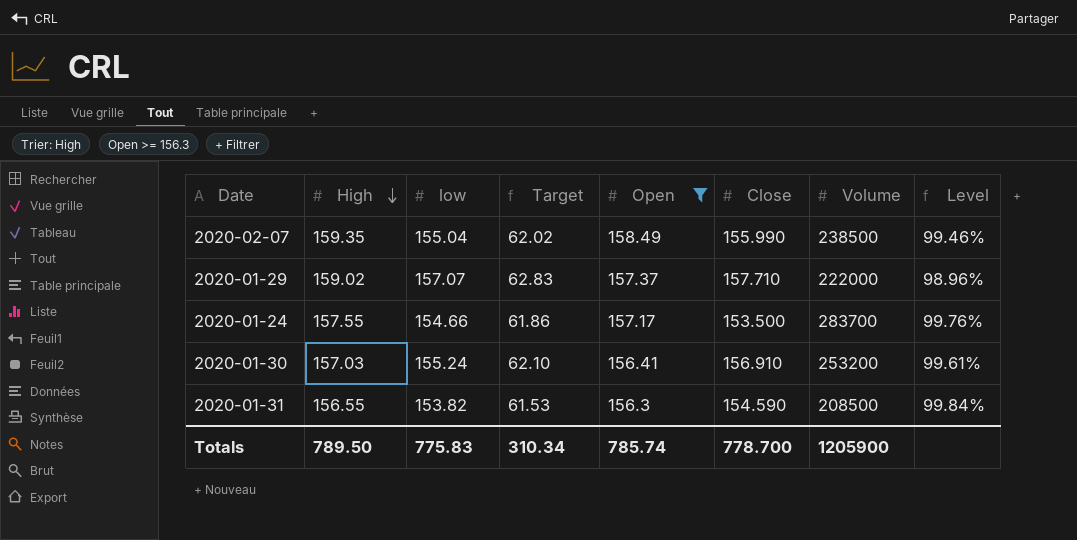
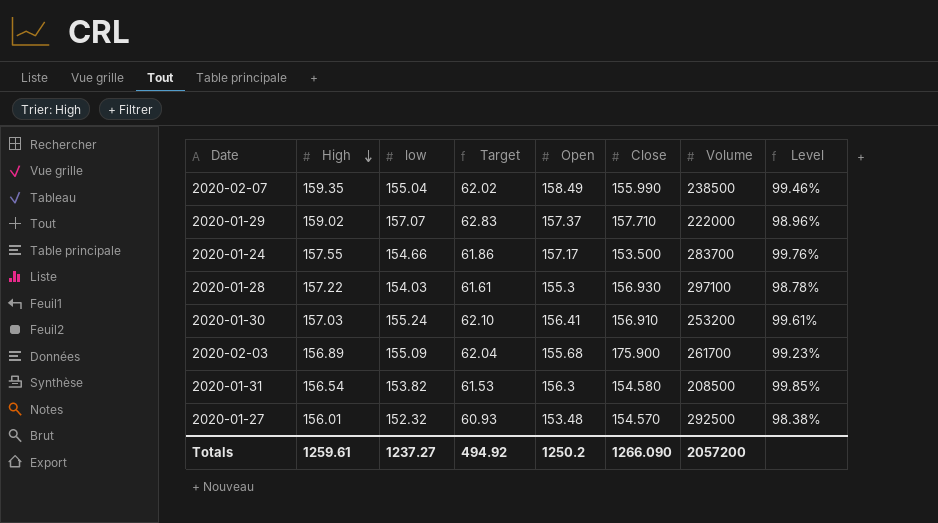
filter: Open >= 156.3 -> none
2020-01-31 | High: 156.55 -> 156.54
2020-01-31 | Close: 154.590 -> 154.580
2020-01-31 | Level: 99.84% -> 99.85%
Totals | High: 789.50 -> 1259.61
Totals | low: 775.83 -> 1237.27
Totals | Target: 310.34 -> 494.92
Totals | Open: 785.74 -> 1250.2
Totals | Close: 778.700 -> 1266.090
Totals | Volume: 1205900 -> 2057200

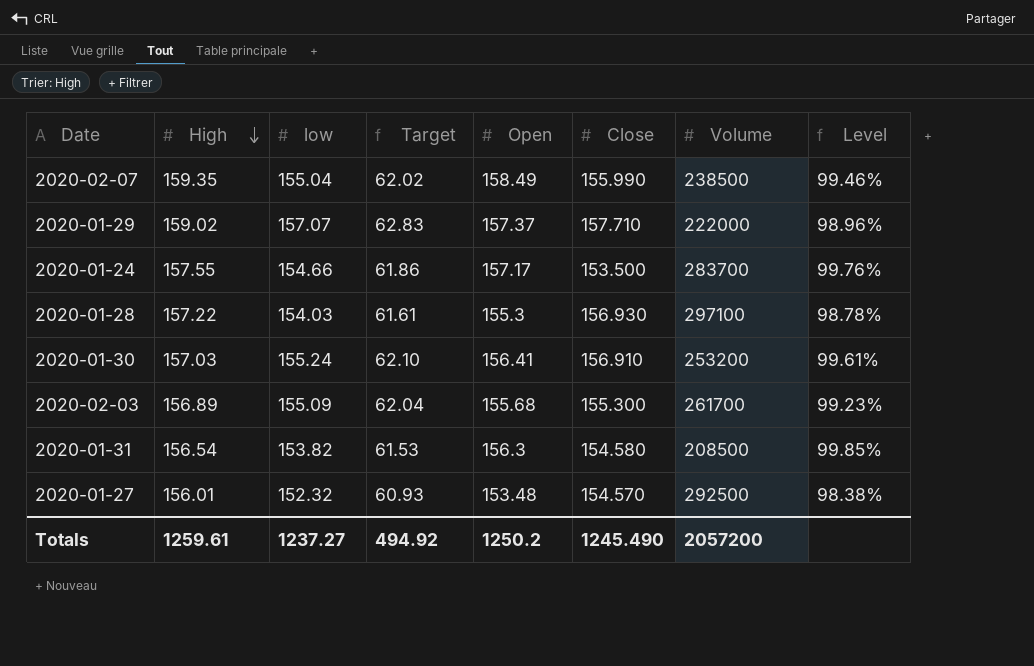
2020-02-03 | Close: 175.900 -> 155.300
Totals | Close: 1266.090 -> 1245.490

